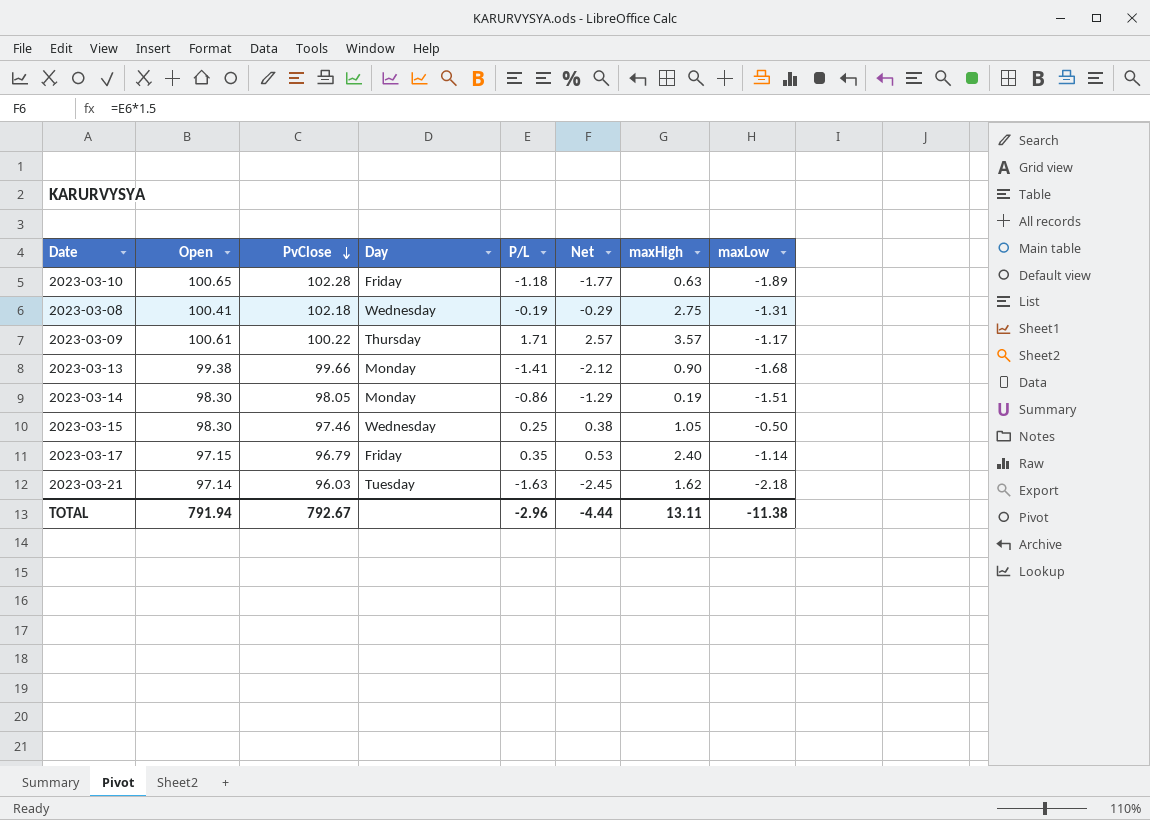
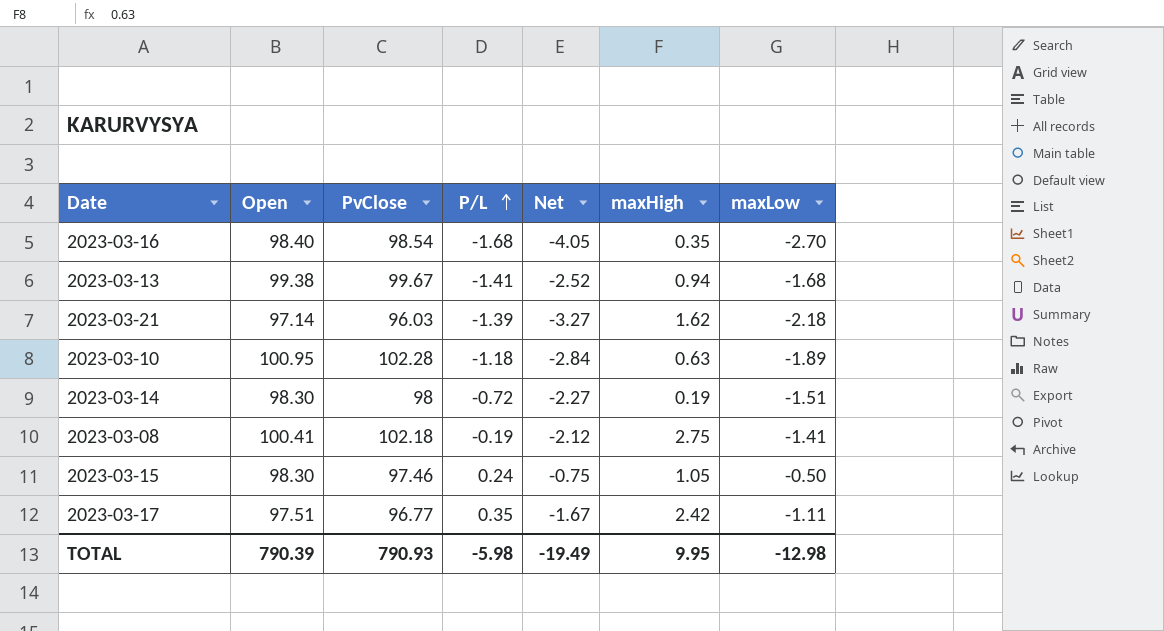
row order: PvClose descending -> P/L ascending
column Day | position: 4 -> none
column Net | formula: [P/L] * 1.5 -> [maxLow] * 1.5
row 2023-03-09: 100.61 | 100.22 | Thursday | 1.71 | 2.57 | 3.57 | -1.17 -> none
row 2023-03-16: none -> 98.40 | 98.54 | -1.68 | -4.05 | 0.35 | -2.70
2023-03-13 | PvClose: 99.66 -> 99.67
2023-03-13 | maxHigh: 0.90 -> 0.94
2023-03-21 | P/L: -1.63 -> -1.39
2023-03-10 | Open: 100.65 -> 100.95
2023-03-14 | PvClose: 98.05 -> 98
2023-03-14 | P/L: -0.86 -> -0.72
2023-03-08 | maxLow: -1.31 -> -1.41
2023-03-15 | P/L: 0.25 -> 0.24
2023-03-17 | Open: 97.15 -> 97.51
2023-03-17 | PvClose: 96.79 -> 96.77
2023-03-17 | maxHigh: 2.40 -> 2.42
2023-03-17 | maxLow: -1.14 -> -1.11
TOTAL | Open: 791.94 -> 790.39
TOTAL | PvClose: 792.67 -> 790.93
TOTAL | P/L: -2.96 -> -5.98
TOTAL | Net: -4.44 -> -19.49
TOTAL | maxHigh: 13.11 -> 9.95
TOTAL | maxLow: -11.38 -> -12.98

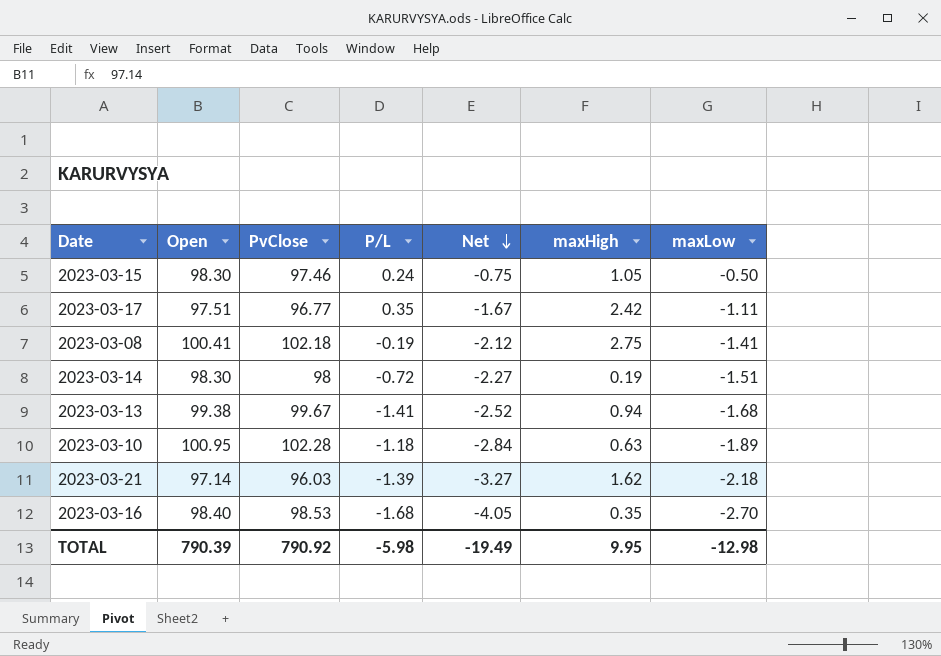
row order: P/L ascending -> Net descending
2023-03-16 | PvClose: 98.54 -> 98.53
TOTAL | PvClose: 790.93 -> 790.92

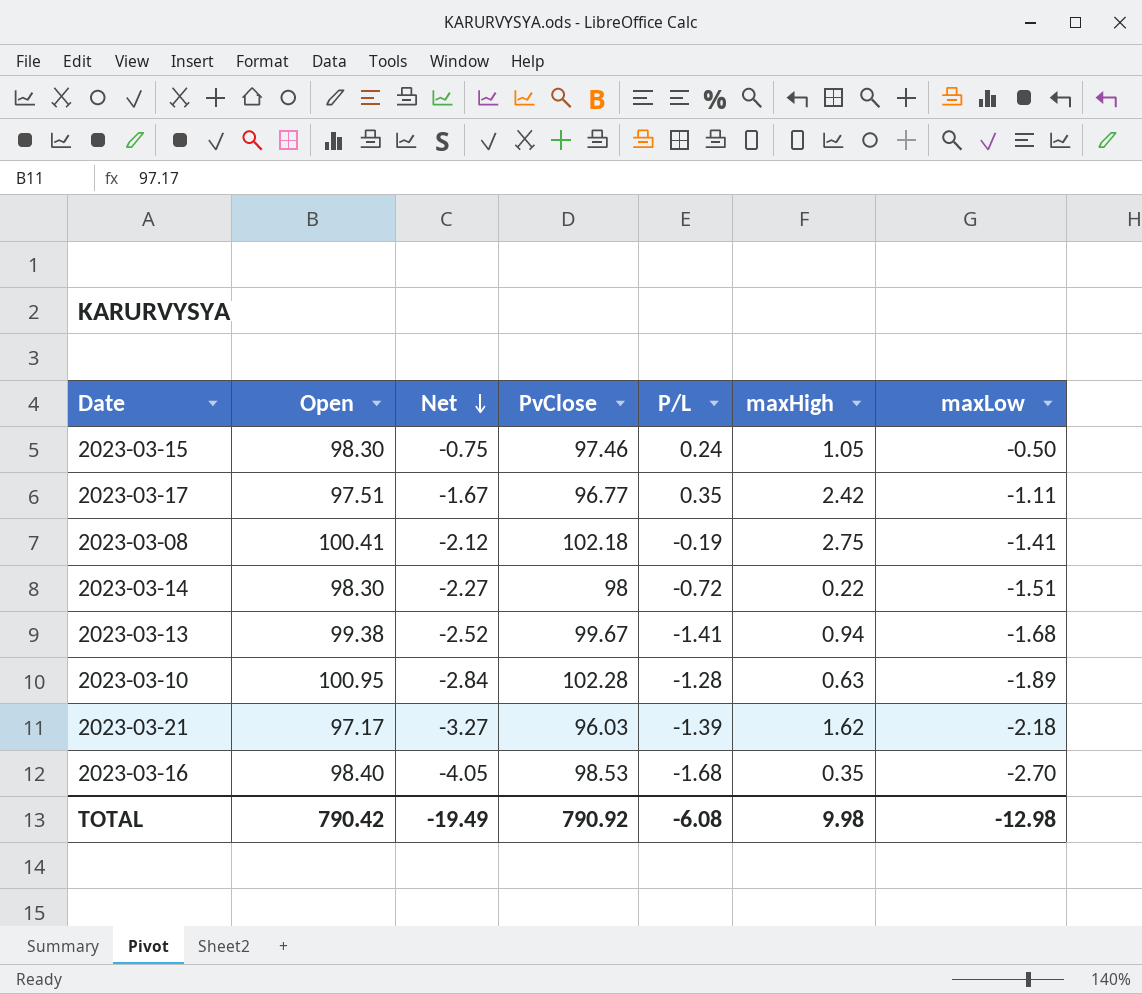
column Net | position: 5 -> 3
2023-03-14 | maxHigh: 0.19 -> 0.22
2023-03-10 | P/L: -1.18 -> -1.28
2023-03-21 | Open: 97.14 -> 97.17
TOTAL | Open: 790.39 -> 790.42
TOTAL | P/L: -5.98 -> -6.08
TOTAL | maxHigh: 9.95 -> 9.98

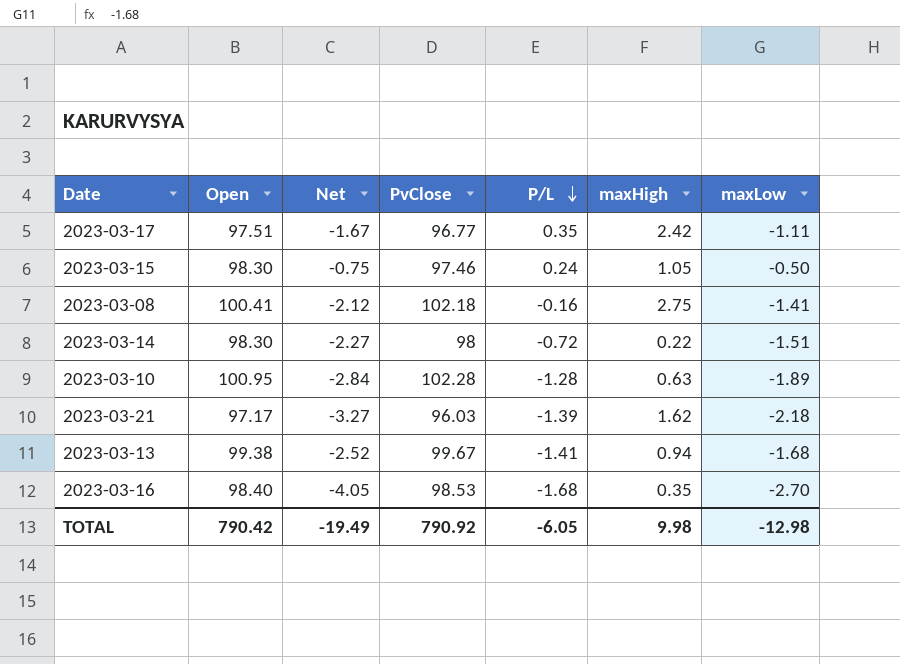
row order: Net descending -> P/L descending
2023-03-08 | P/L: -0.19 -> -0.16
TOTAL | P/L: -6.08 -> -6.05

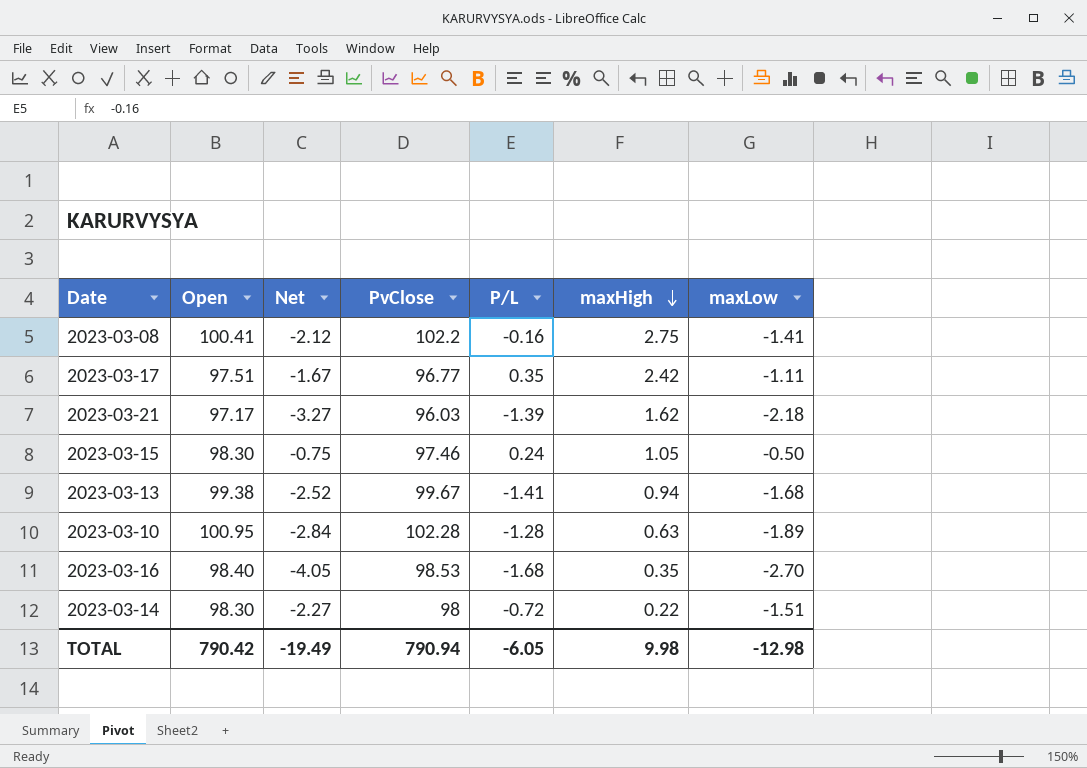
row order: P/L descending -> maxHigh descending
2023-03-08 | PvClose: 102.18 -> 102.2
TOTAL | PvClose: 790.92 -> 790.94

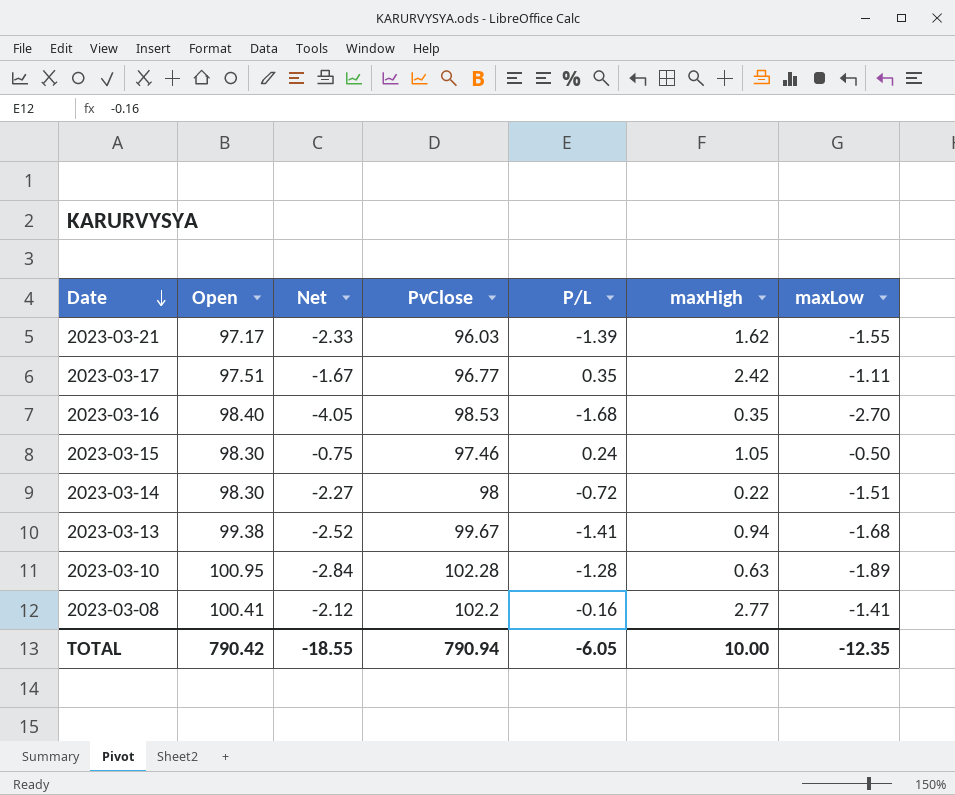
row order: maxHigh descending -> Date descending
2023-03-21 | Net: -3.27 -> -2.33
2023-03-21 | maxLow: -2.18 -> -1.55
2023-03-08 | maxHigh: 2.75 -> 2.77
TOTAL | Net: -19.49 -> -18.55
TOTAL | maxHigh: 9.98 -> 10.00
TOTAL | maxLow: -12.98 -> -12.35

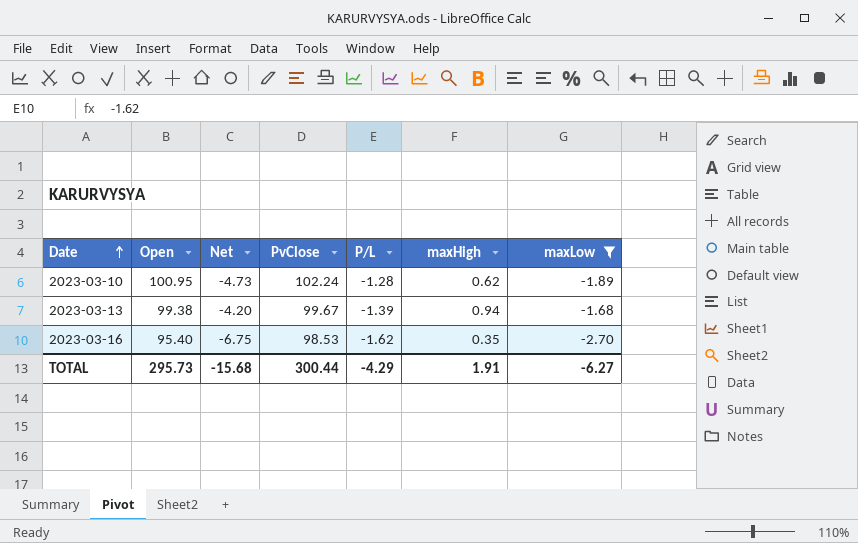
filter: none -> maxLow <= -1.68
row order: Date descending -> Date ascending
column Net | formula: [maxLow] * 1.5 -> [maxLow] * 2.5
2023-03-10 | PvClose: 102.28 -> 102.24
2023-03-10 | maxHigh: 0.63 -> 0.62
2023-03-13 | P/L: -1.41 -> -1.39
2023-03-16 | Open: 98.40 -> 95.40
2023-03-16 | P/L: -1.68 -> -1.62
TOTAL | Open: 790.42 -> 295.73
TOTAL | Net: -18.55 -> -15.68
TOTAL | PvClose: 790.94 -> 300.44
TOTAL | P/L: -6.05 -> -4.29
TOTAL | maxHigh: 10.00 -> 1.91
TOTAL | maxLow: -12.35 -> -6.27

